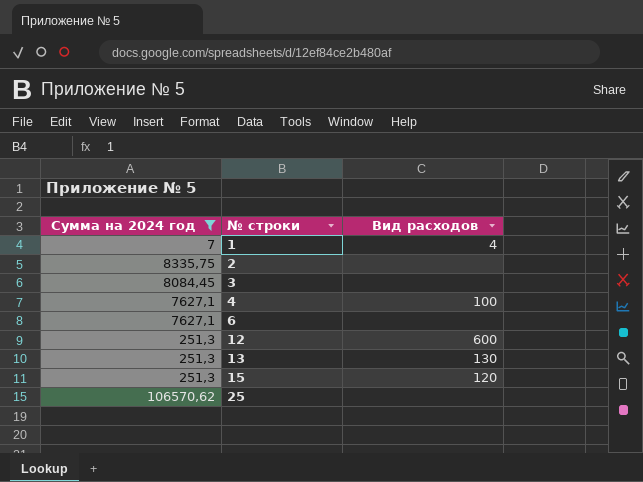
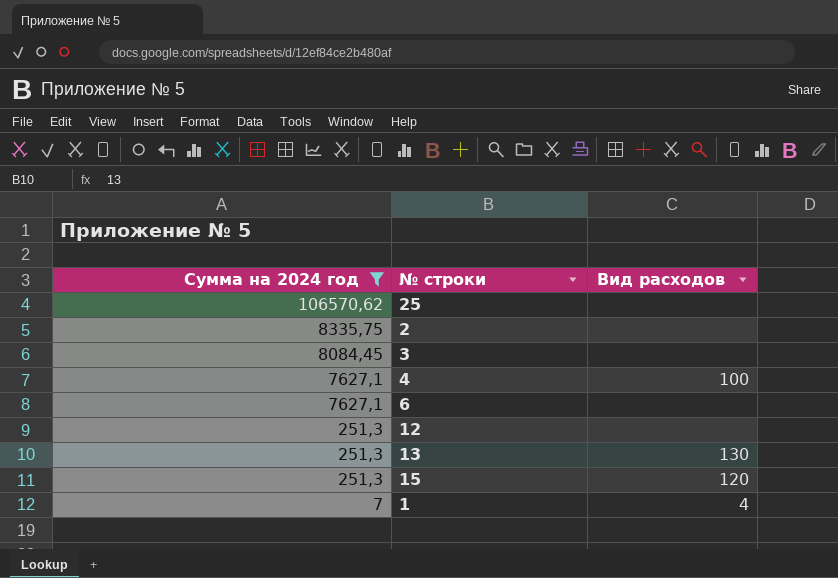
row order: № строки ascending -> Сумма на 2024 год descending
12 | Вид расходов: 600 -> none

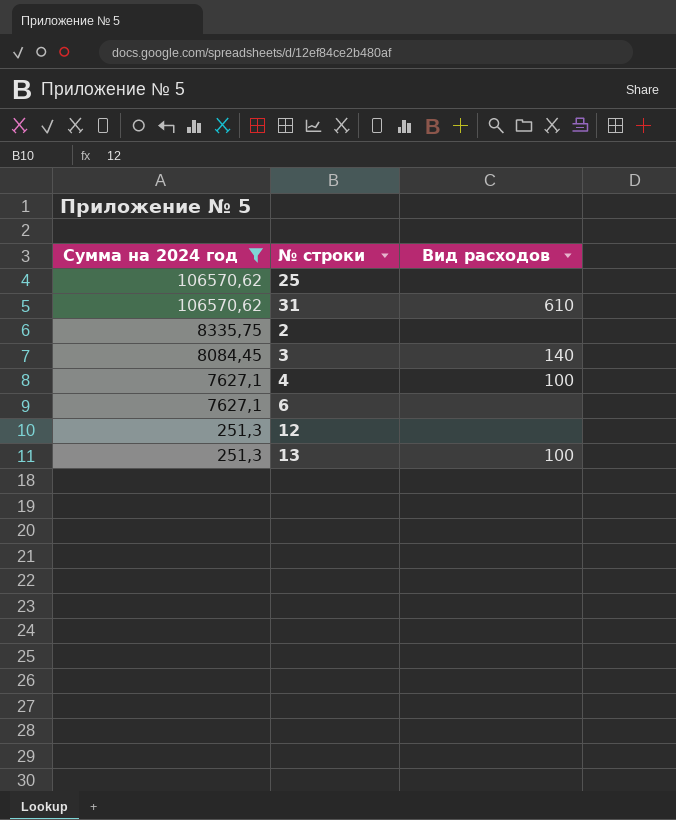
row 15: 251,3 | 120 -> none
row 1: 7 | 4 -> none
row 31: none -> 106570,62 | 610
3 | Вид расходов: none -> 140
13 | Вид расходов: 130 -> 100

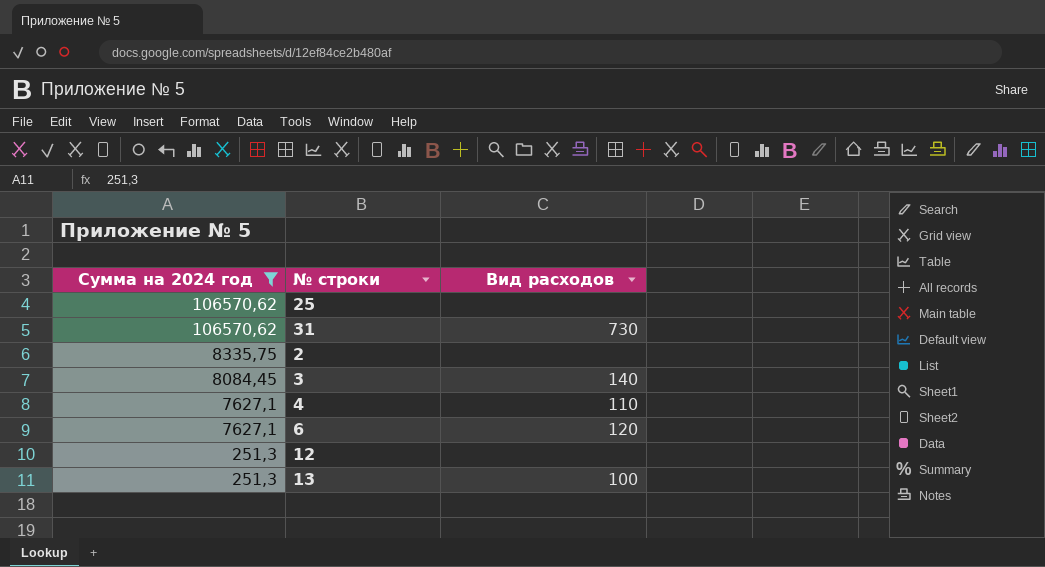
31 | Вид расходов: 610 -> 730
4 | Вид расходов: 100 -> 110
6 | Вид расходов: none -> 120

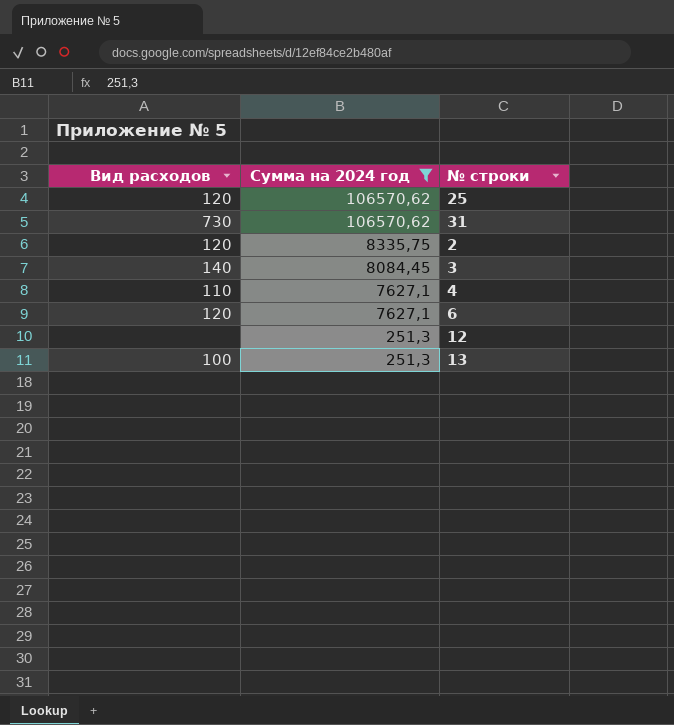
column Вид расходов | position: 3 -> 1
25 | Вид расходов: none -> 120
2 | Вид расходов: none -> 120

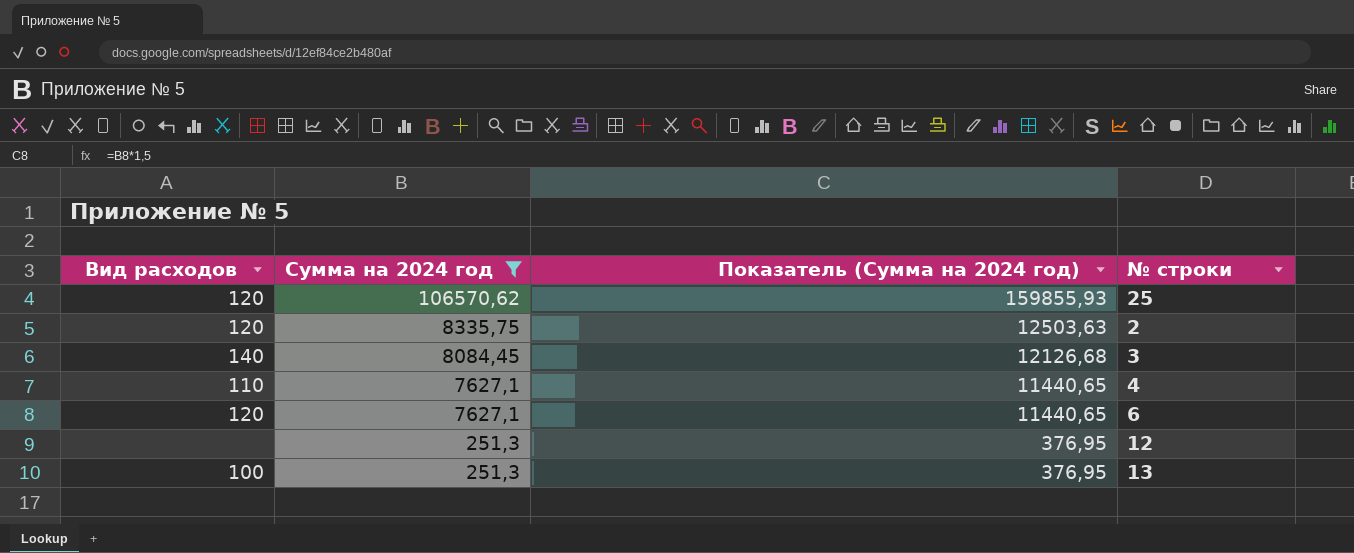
column Показатель (Сумма на 2024 год) | formula: none -> [Сумма на 2024 год] * 1,5
row 31: 730 | 106570,62 -> none

